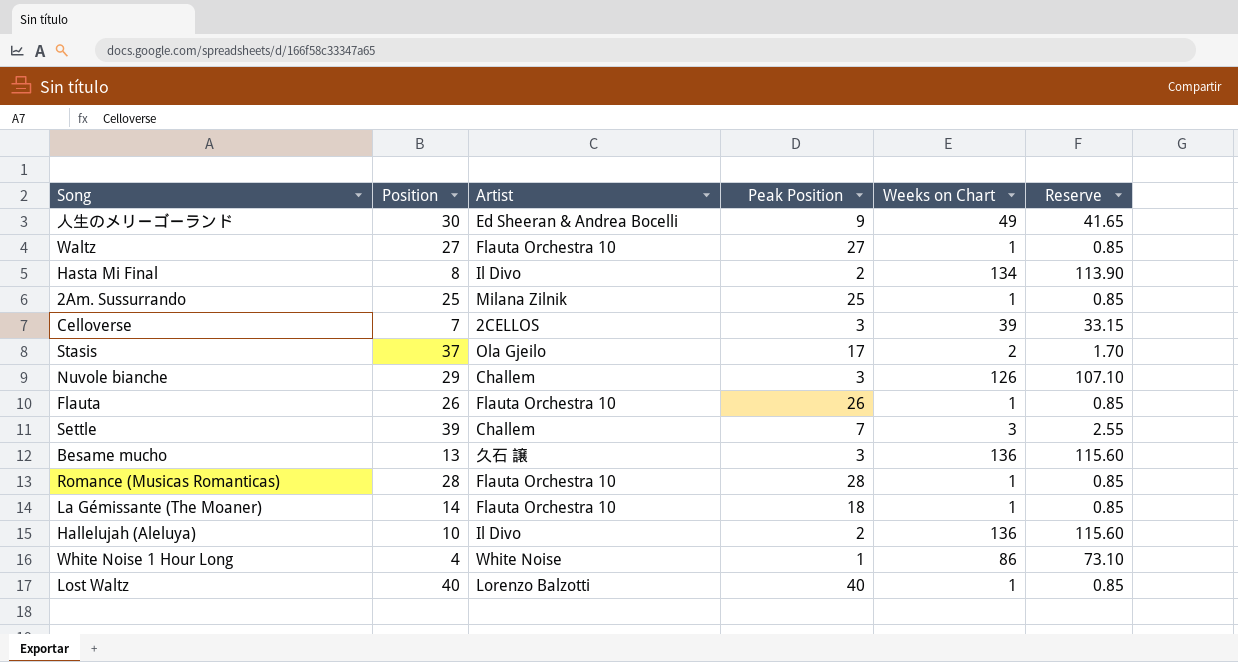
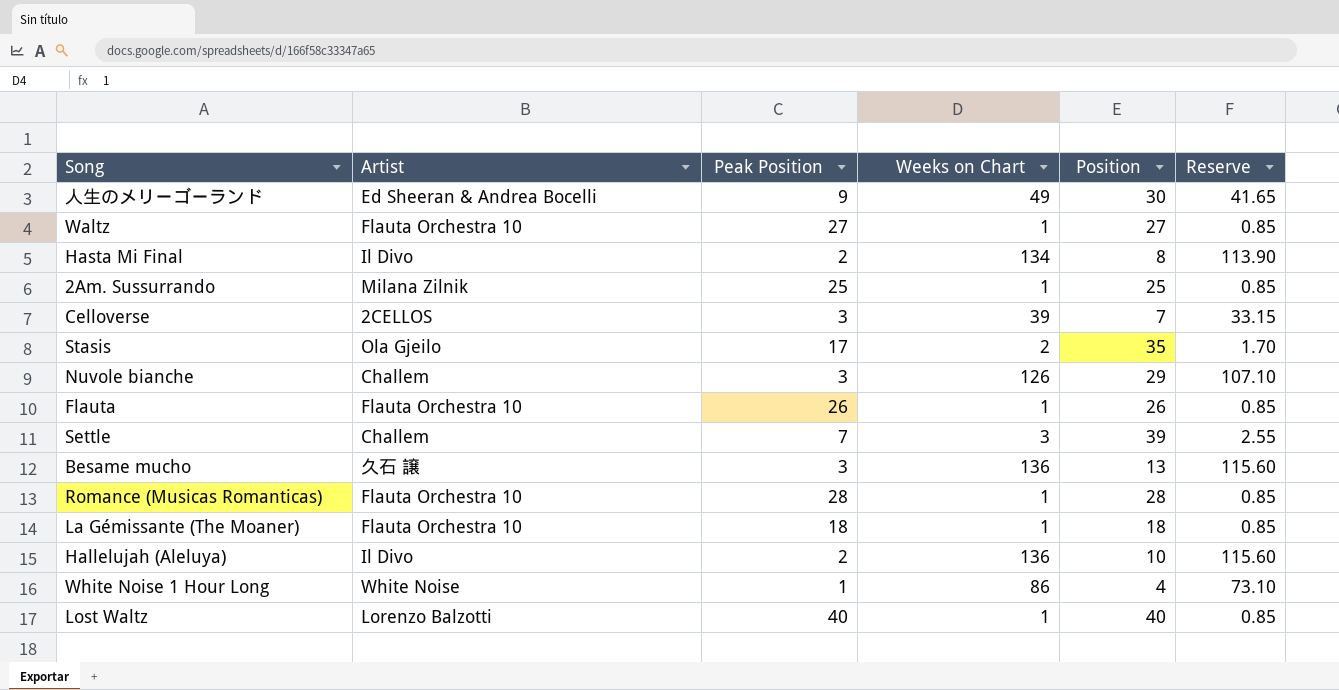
column Position | position: 2 -> 5
Stasis | Position: 37 -> 35
La Gémissante (The Moaner) | Position: 14 -> 18

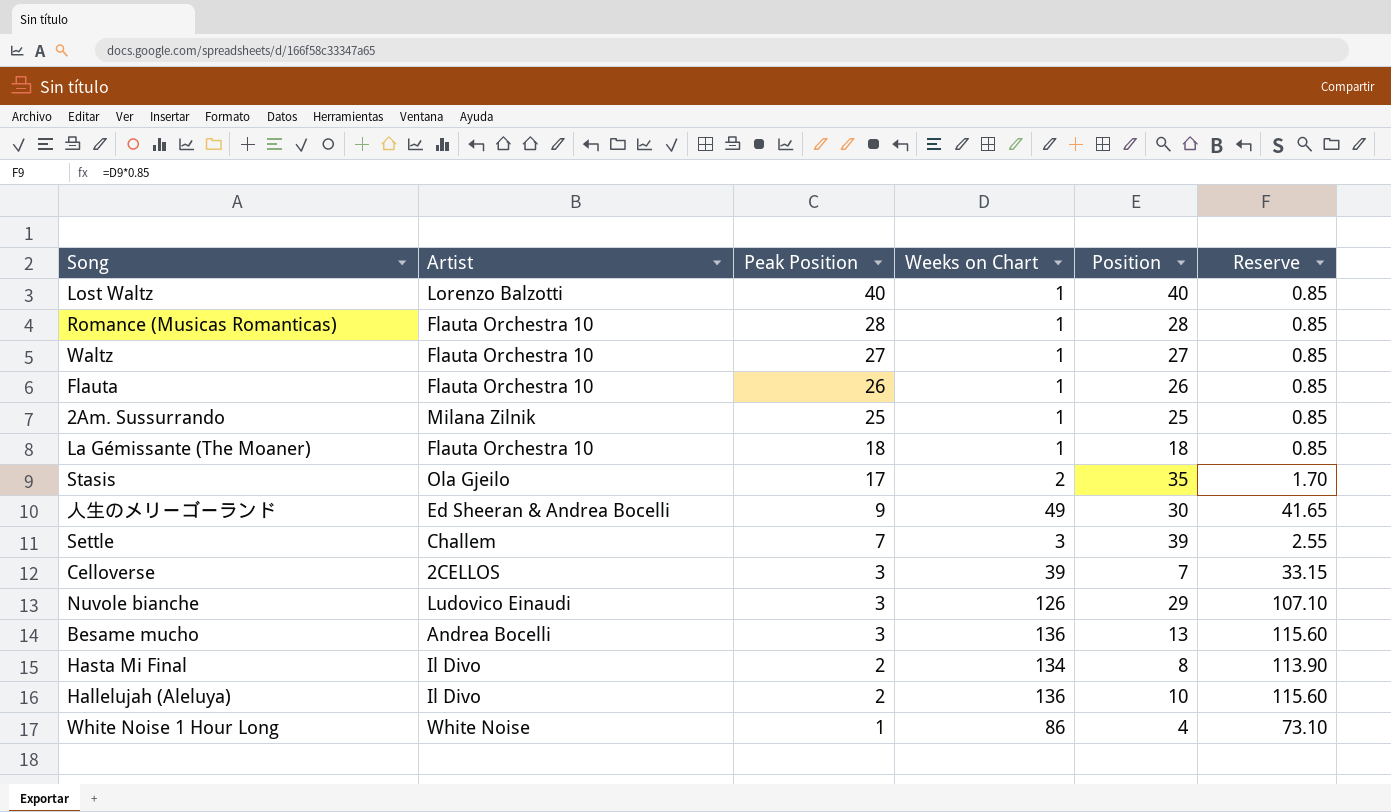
row order: none -> Peak Position descending
Nuvole bianche | Artist: Challem -> Ludovico Einaudi
Besame mucho | Artist: 久石 譲 -> Andrea Bocelli

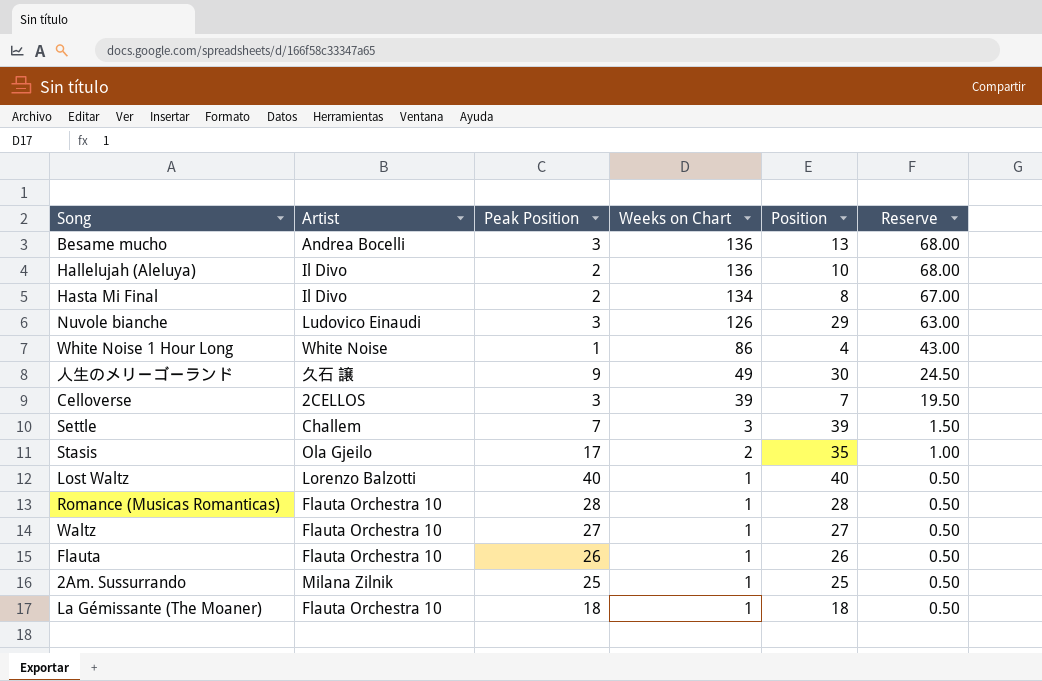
row order: Peak Position descending -> Weeks on Chart descending
column Reserve | formula: [Weeks on Chart] * 0.85 -> [Weeks on Chart] * 0.5
人生のメリーゴーランド | Artist: Ed Sheeran & Andrea Bocelli -> 久石 譲

